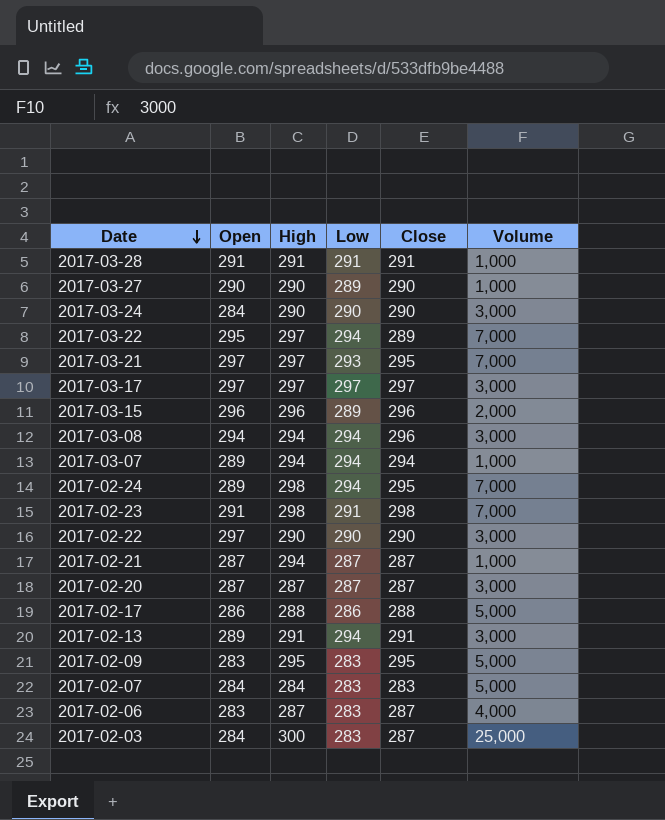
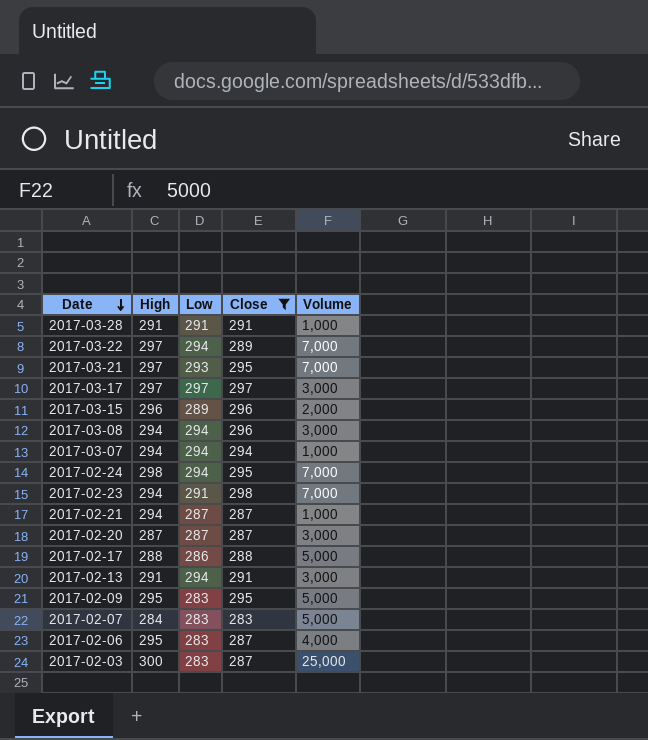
filter: none -> Close != 290
column Open | position: 2 -> none
2017-02-23 | High: 298 -> 294
2017-02-06 | High: 287 -> 295

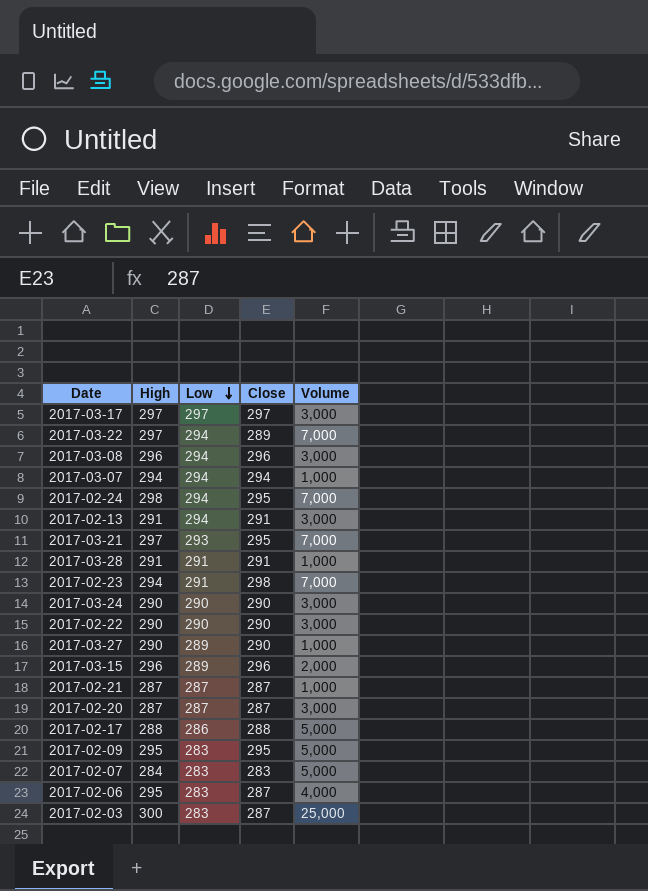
filter: Close != 290 -> none
row order: Date descending -> Low descending
2017-03-08 | High: 294 -> 296
2017-02-21 | High: 294 -> 287

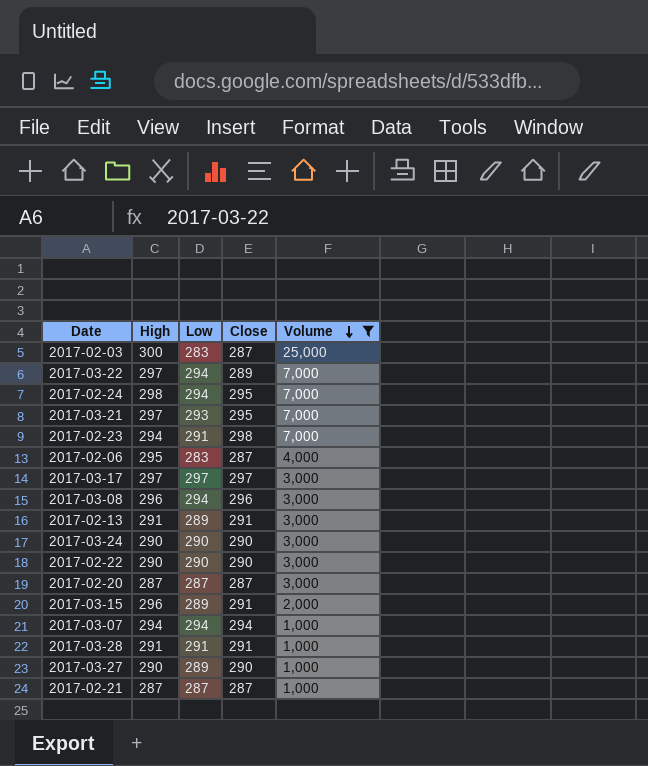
filter: none -> Volume != 5,000
row order: Low descending -> Volume descending
2017-02-13 | Low: 294 -> 289
2017-03-15 | Close: 296 -> 291

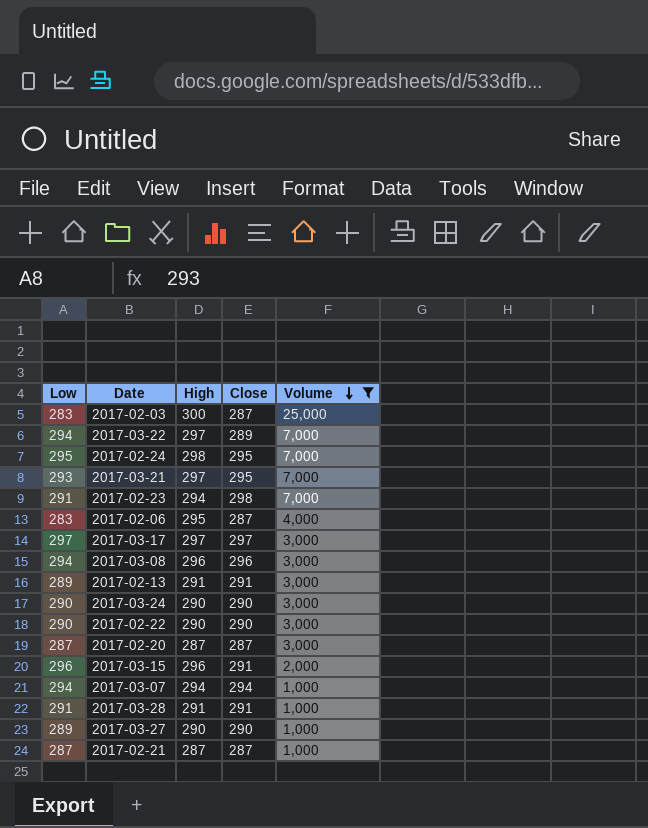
column Low | position: 3 -> 1
2017-02-24 | Low: 294 -> 295
2017-03-15 | Low: 289 -> 296

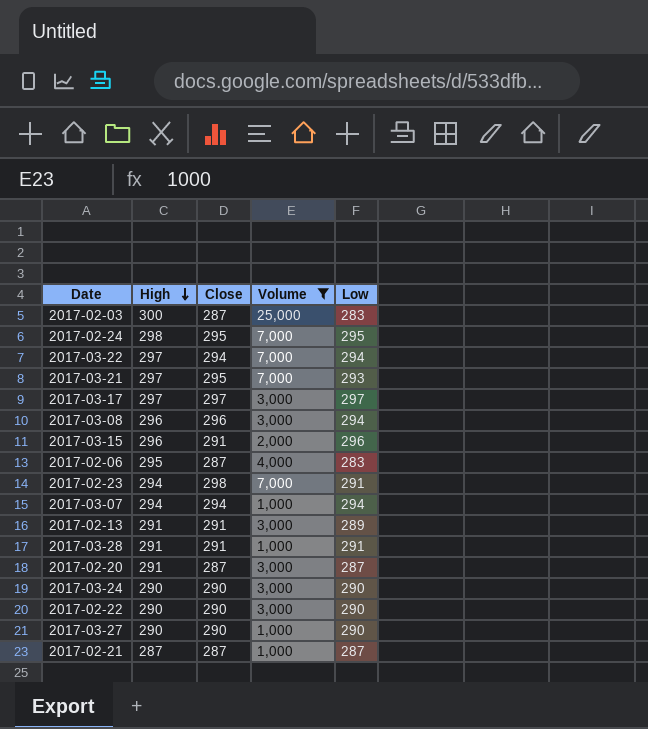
row order: Volume descending -> High descending
column Low | position: 1 -> 5
2017-03-22 | Close: 289 -> 294
2017-02-20 | High: 287 -> 291
2017-03-27 | Low: 289 -> 290

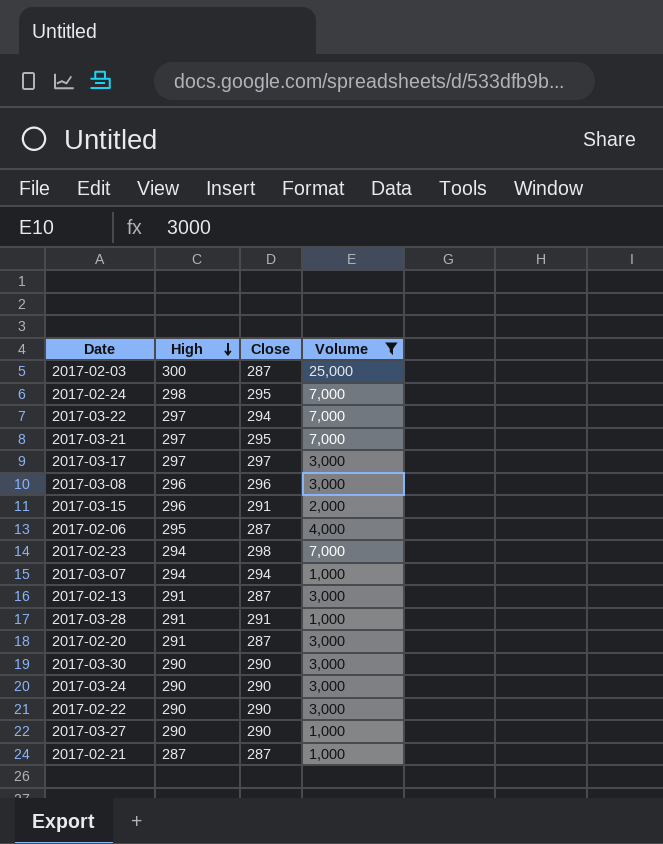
column Low | position: 5 -> none
2017-02-13 | Close: 291 -> 287
row 2017-03-30: none -> 290 | 290 | 3,000

